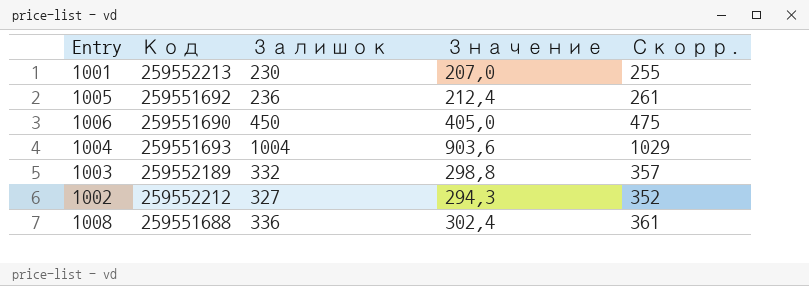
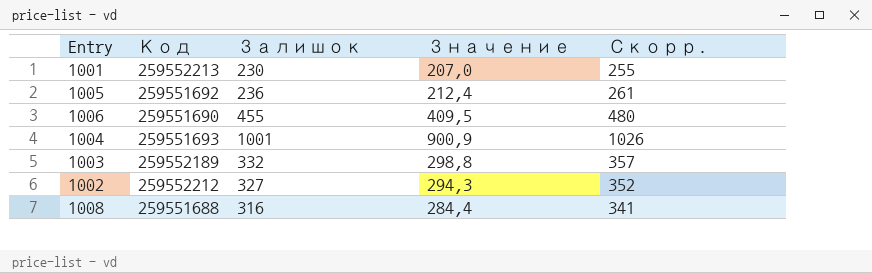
1006 | Залишок: 450 -> 455
1006 | Значение: 405,0 -> 409,5
1006 | Скорр.: 475 -> 480
1004 | Залишок: 1004 -> 1001
1004 | Значение: 903,6 -> 900,9
1004 | Скорр.: 1029 -> 1026
1008 | Залишок: 336 -> 316
1008 | Значение: 302,4 -> 284,4
1008 | Скорр.: 361 -> 341

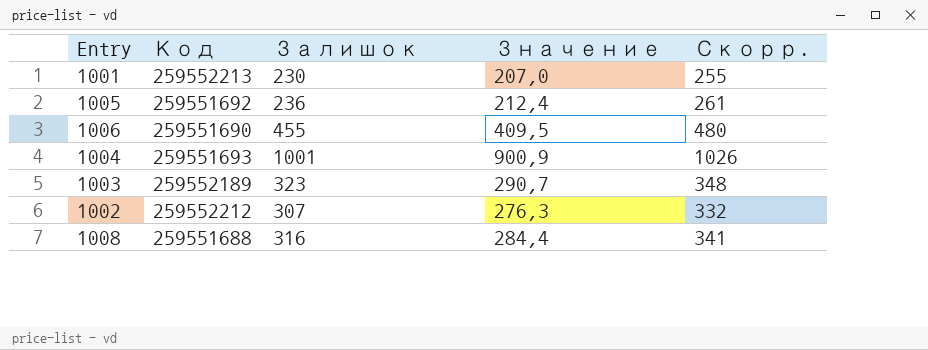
1003 | Залишок: 332 -> 323
1003 | Значение: 298,8 -> 290,7
1003 | Скорр.: 357 -> 348
1002 | Залишок: 327 -> 307
1002 | Значение: 294,3 -> 276,3
1002 | Скорр.: 352 -> 332

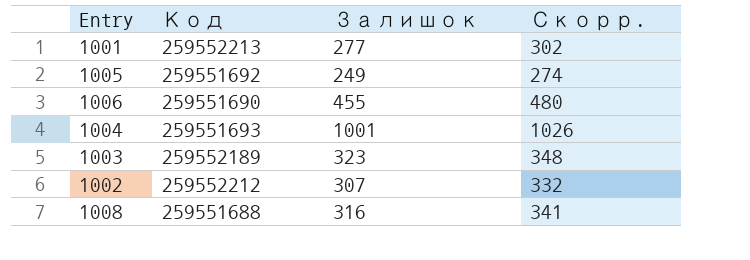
column Значение | formula: [Залишок] * 0,9 -> none
1001 | Залишок: 230 -> 277
1001 | Скорр.: 255 -> 302
1005 | Залишок: 236 -> 249
1005 | Скорр.: 261 -> 274

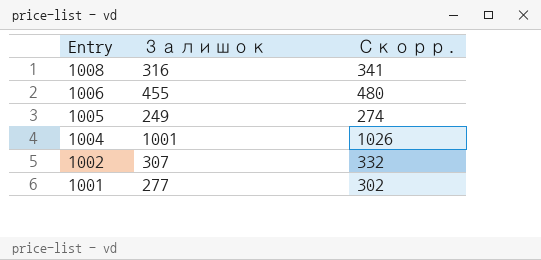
row order: none -> Entry descending
column Код | position: 2 -> none
row 1003: 259552189 | 323 | 348 -> none

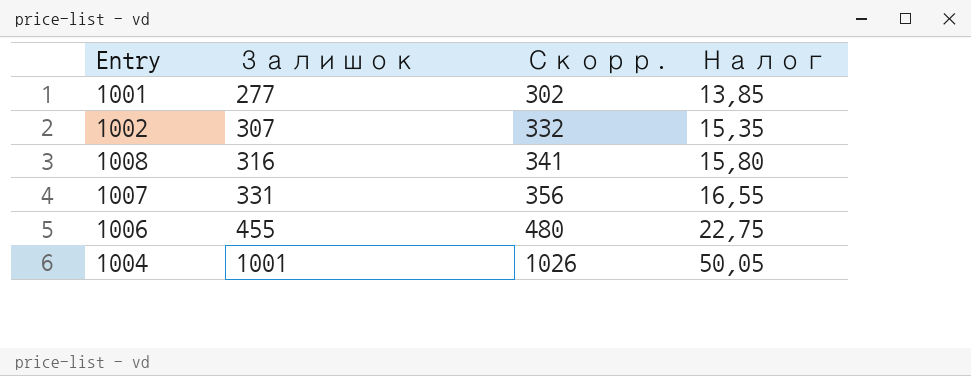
row order: Entry descending -> Залишок ascending
column Налог | formula: none -> [Залишок] * 0,05
row 1005: 249 | 274 -> none
row 1007: none -> 331 | 356 | 16,55

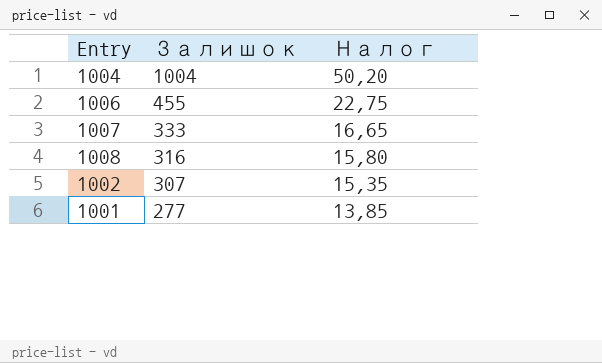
row order: Залишок ascending -> Залишок descending
column Скорр. | formula: [Залишок] + 25 -> none
1004 | Залишок: 1001 -> 1004
1004 | Налог: 50,05 -> 50,20
1007 | Залишок: 331 -> 333
1007 | Налог: 16,55 -> 16,65

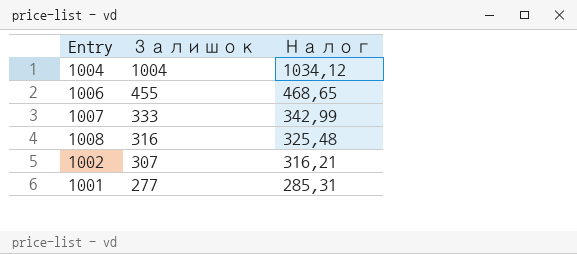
column Налог | formula: [Залишок] * 0,05 -> [Залишок] * 1,03

